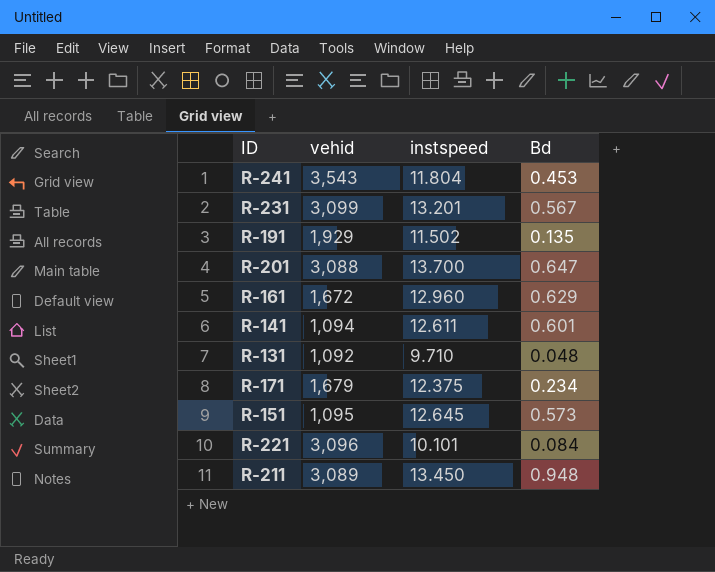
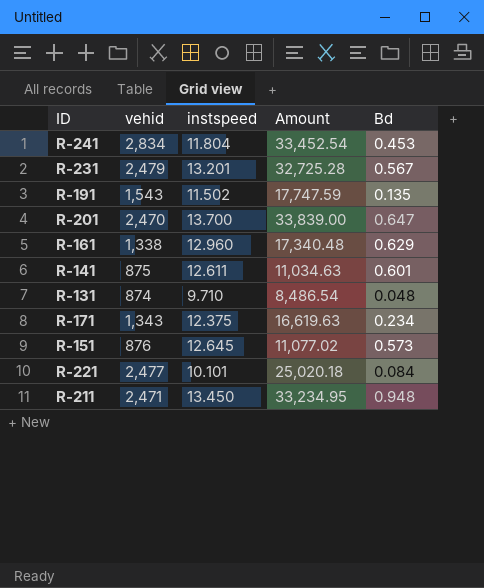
column Amount | formula: none -> [vehid] * [instspeed]
R-241 | vehid: 3,543 -> 2,834
R-231 | vehid: 3,099 -> 2,479
R-191 | vehid: 1,929 -> 1,543
R-201 | vehid: 3,088 -> 2,470
R-161 | vehid: 1,672 -> 1,338
R-141 | vehid: 1,094 -> 875
R-131 | vehid: 1,092 -> 874
R-171 | vehid: 1,679 -> 1,343
R-151 | vehid: 1,095 -> 876
R-221 | vehid: 3,096 -> 2,477
R-211 | vehid: 3,089 -> 2,471

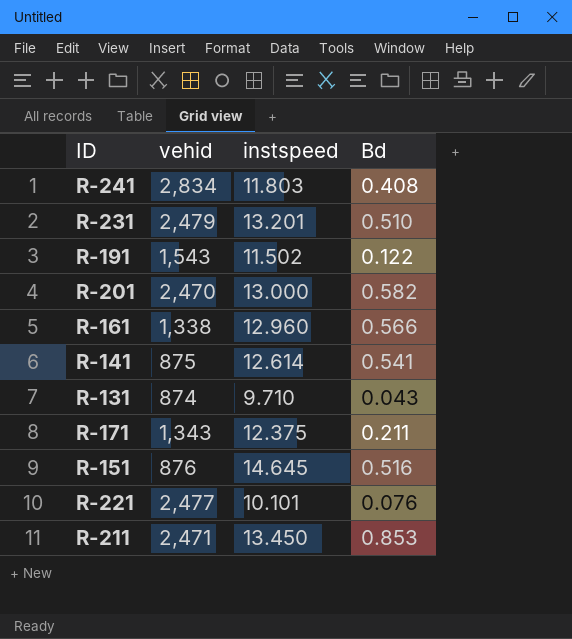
column Amount | formula: [vehid] * [instspeed] -> none
R-241 | instspeed: 11.804 -> 11.803
R-241 | Bd: 0.453 -> 0.408
R-231 | Bd: 0.567 -> 0.510
R-191 | Bd: 0.135 -> 0.122
R-201 | instspeed: 13.700 -> 13.000
R-201 | Bd: 0.647 -> 0.582
R-161 | Bd: 0.629 -> 0.566
R-141 | instspeed: 12.611 -> 12.614
R-141 | Bd: 0.601 -> 0.541
R-131 | Bd: 0.048 -> 0.043
R-171 | Bd: 0.234 -> 0.211
R-151 | instspeed: 12.645 -> 14.645
R-151 | Bd: 0.573 -> 0.516
R-221 | Bd: 0.084 -> 0.076
R-211 | Bd: 0.948 -> 0.853

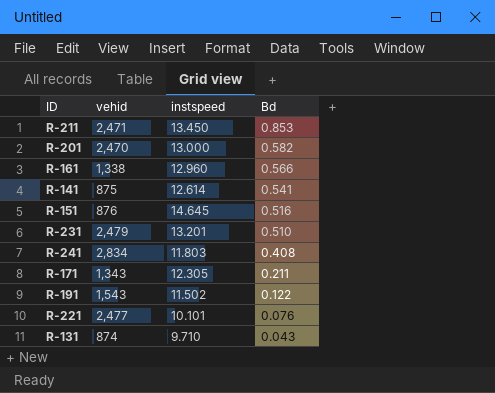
row order: none -> Bd descending
R-171 | instspeed: 12.375 -> 12.305

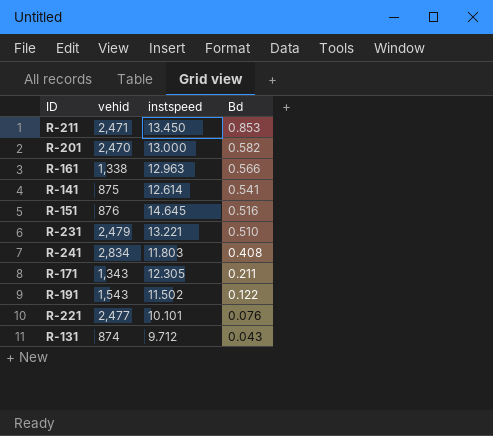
R-161 | instspeed: 12.960 -> 12.963
R-231 | instspeed: 13.201 -> 13.221
R-131 | instspeed: 9.710 -> 9.712

